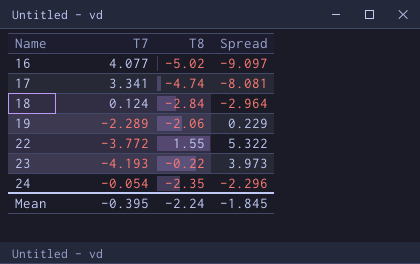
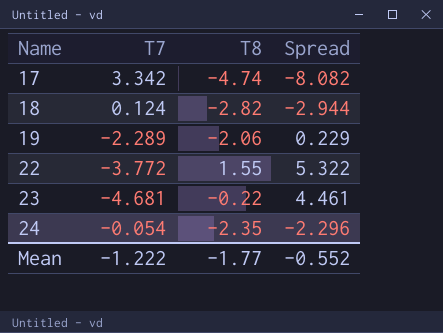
row 16: 4.077 | -5.02 | -9.097 -> none
17 | T7: 3.341 -> 3.342
17 | Spread: -8.081 -> -8.082
18 | T8: -2.84 -> -2.82
18 | Spread: -2.964 -> -2.944
23 | T7: -4.193 -> -4.681
23 | Spread: 3.973 -> 4.461
Mean | T7: -0.395 -> -1.222
Mean | T8: -2.24 -> -1.77
Mean | Spread: -1.845 -> -0.552

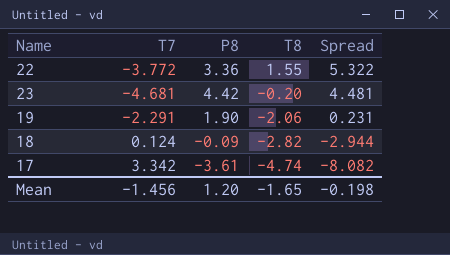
row order: Name ascending -> T8 descending
column P8 | position: none -> 3
row 24: -0.054 | -2.35 | -2.296 -> none
23 | T8: -0.22 -> -0.20
23 | Spread: 4.461 -> 4.481
19 | T7: -2.289 -> -2.291
19 | Spread: 0.229 -> 0.231
Mean | T7: -1.222 -> -1.456
Mean | T8: -1.77 -> -1.65
Mean | Spread: -0.552 -> -0.198

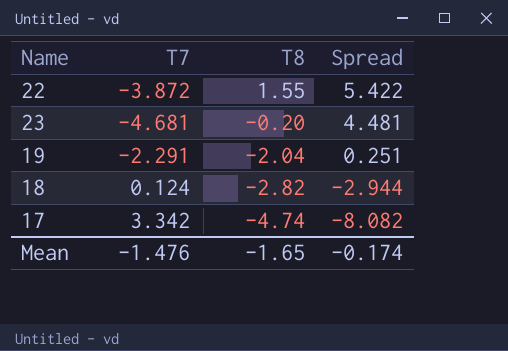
column P8 | position: 3 -> none
22 | T7: -3.772 -> -3.872
22 | Spread: 5.322 -> 5.422
19 | T8: -2.06 -> -2.04
19 | Spread: 0.231 -> 0.251
Mean | T7: -1.456 -> -1.476
Mean | Spread: -0.198 -> -0.174

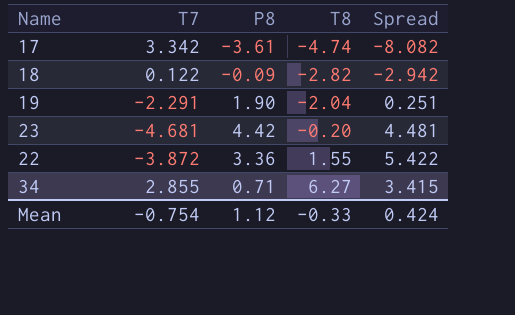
row order: T8 descending -> T8 ascending
column P8 | position: none -> 3
18 | T7: 0.124 -> 0.122
18 | Spread: -2.944 -> -2.942
row 34: none -> 2.855 | 0.71 | 6.27 | 3.415
Mean | T7: -1.476 -> -0.754
Mean | T8: -1.65 -> -0.33
Mean | Spread: -0.174 -> 0.424

